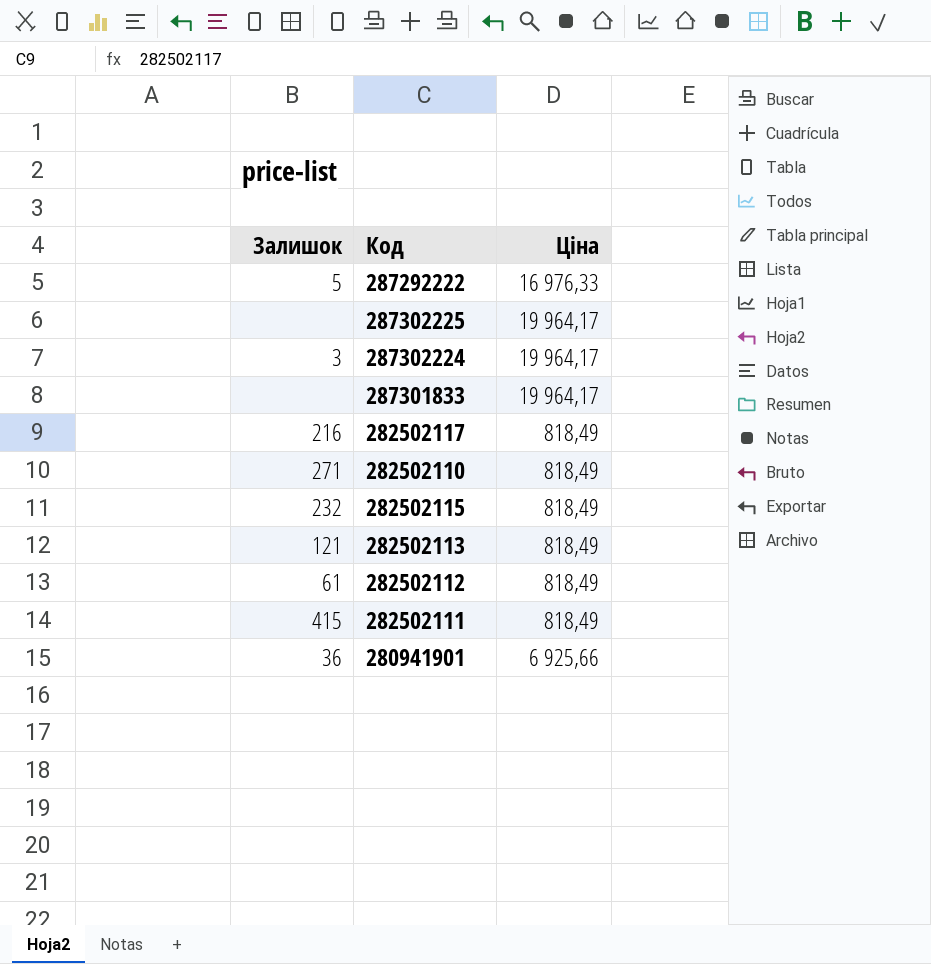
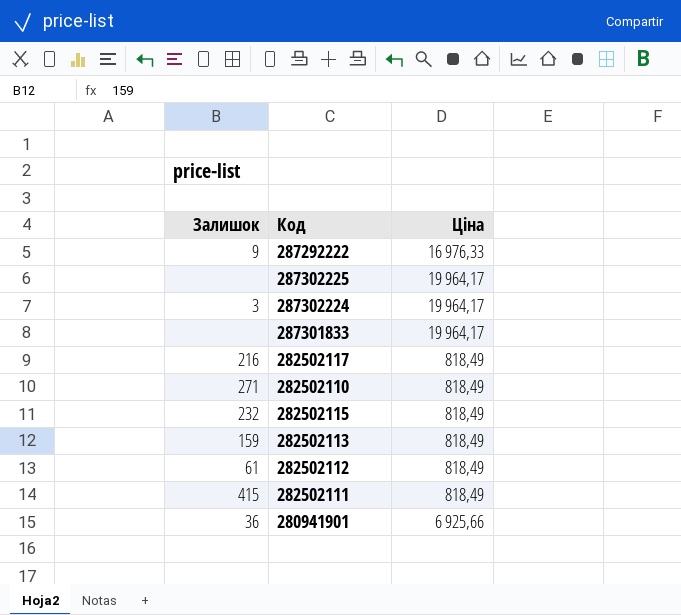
287292222 | Залишок: 5 -> 9
282502113 | Залишок: 121 -> 159

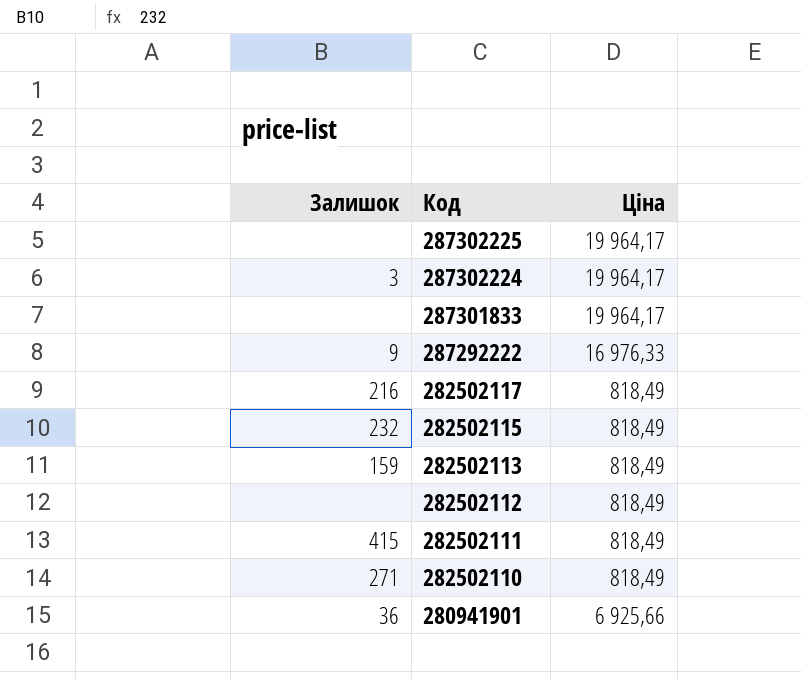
row order: none -> Код descending
282502112 | Залишок: 61 -> none

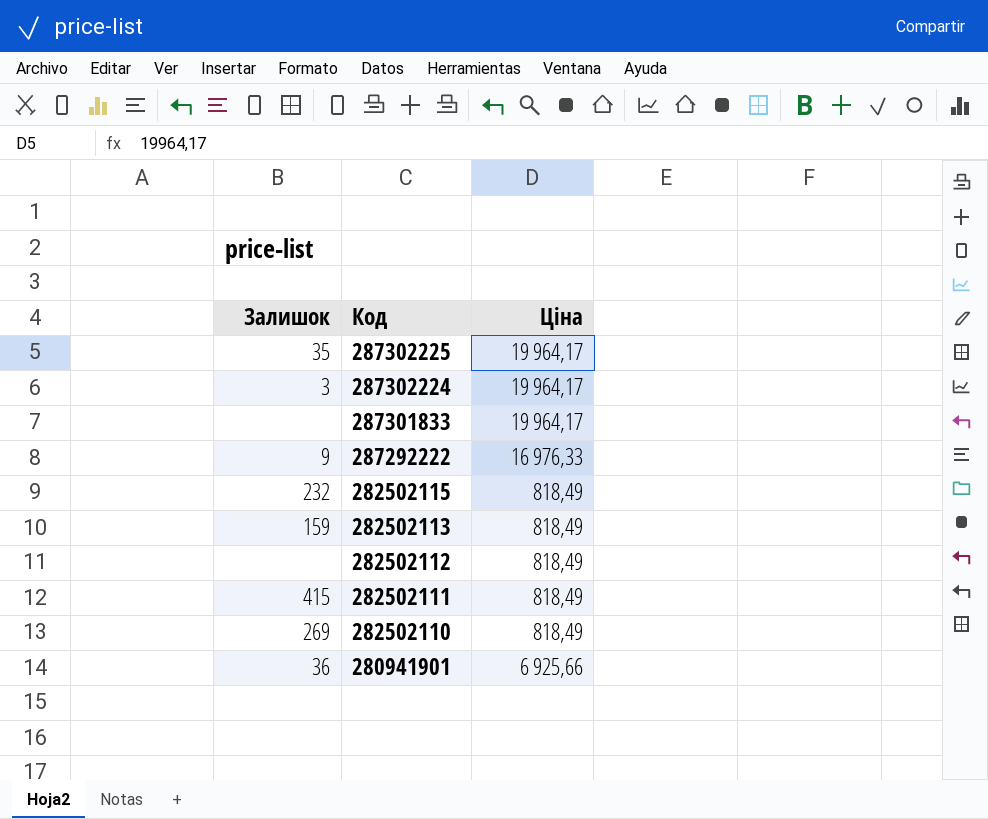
row 282502117: 216 | 818,49 -> none
287302225 | Залишок: none -> 35
282502110 | Залишок: 271 -> 269

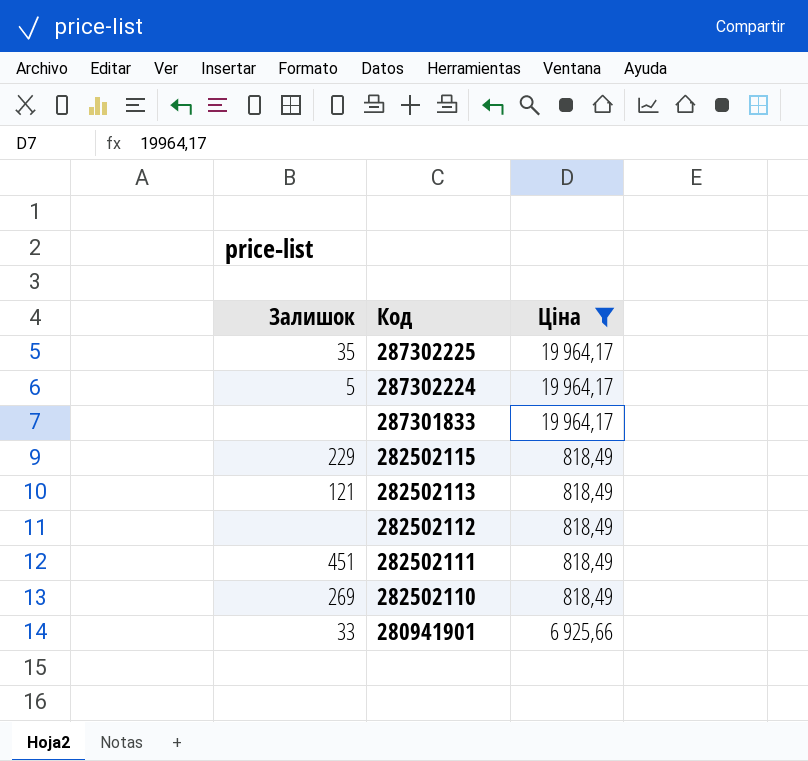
filter: none -> Ціна != 16 976,33
287302224 | Залишок: 3 -> 5
282502115 | Залишок: 232 -> 229
282502113 | Залишок: 159 -> 121
282502111 | Залишок: 415 -> 451
280941901 | Залишок: 36 -> 33

